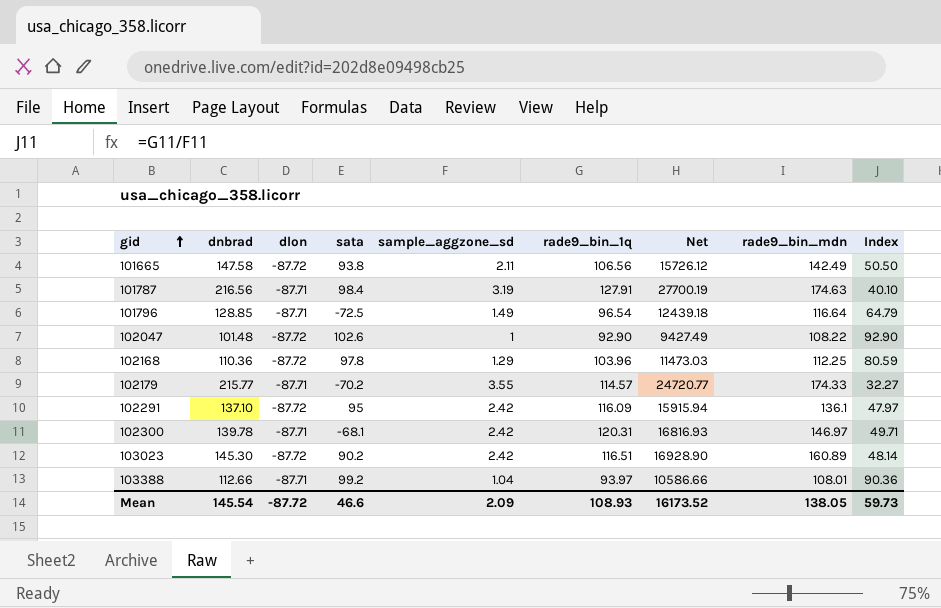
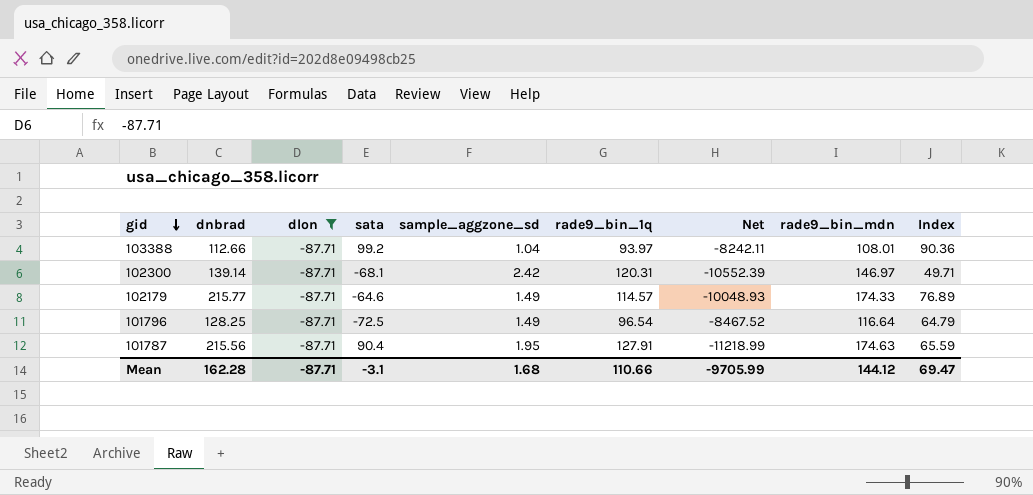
filter: none -> dlon = -87.71
row order: gid ascending -> gid descending
column Net | formula: [dnbrad] * [rade9_bin_1q] -> [dlon] * [rade9_bin_1q]
102300 | dnbrad: 139.78 -> 139.14
102179 | sata: -70.2 -> -64.6
102179 | sample_aggzone_sd: 3.55 -> 1.49
102179 | Index: 32.27 -> 76.89
101796 | dnbrad: 128.85 -> 128.25
101787 | dnbrad: 216.56 -> 215.56
101787 | sata: 98.4 -> 90.4
101787 | sample_aggzone_sd: 3.19 -> 1.95
101787 | Index: 40.10 -> 65.59
Mean | dnbrad: 145.54 -> 162.28
Mean | dlon: -87.72 -> -87.71
Mean | sata: 46.6 -> -3.1
Mean | sample_aggzone_sd: 2.09 -> 1.68
Mean | rade9_bin_1q: 108.93 -> 110.66
Mean | Net: 16173.52 -> -9705.99
Mean | rade9_bin_mdn: 138.05 -> 144.12
Mean | Index: 59.73 -> 69.47

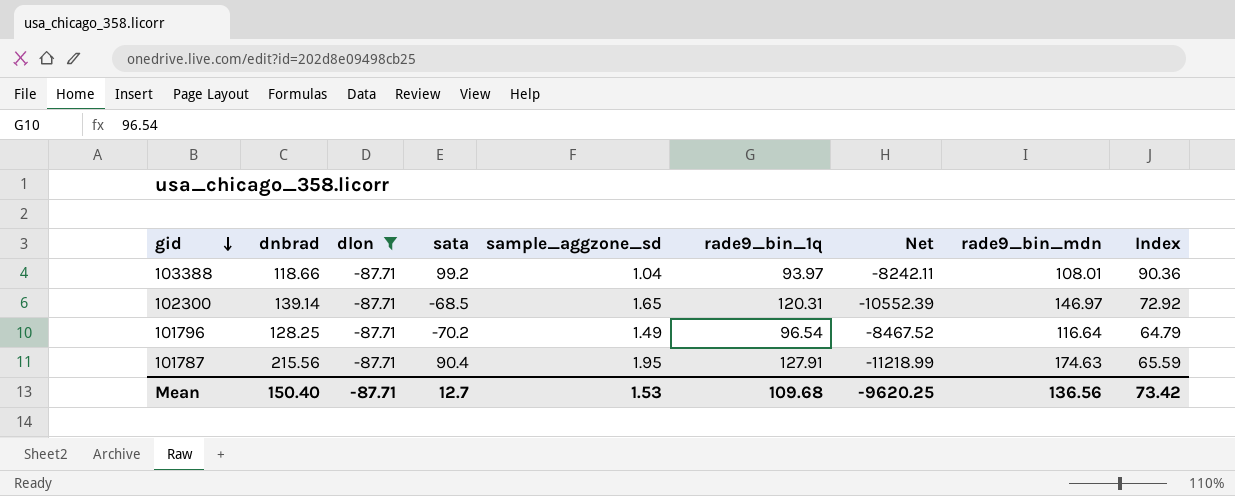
row 102179: 215.77 | -87.71 | -64.6 | 1.49 | 114.57 | -10048.93 | 174.33 | 76.89 -> none
103388 | dnbrad: 112.66 -> 118.66
102300 | sata: -68.1 -> -68.5
102300 | sample_aggzone_sd: 2.42 -> 1.65
102300 | Index: 49.71 -> 72.92
101796 | sata: -72.5 -> -70.2
Mean | dnbrad: 162.28 -> 150.40
Mean | sata: -3.1 -> 12.7
Mean | sample_aggzone_sd: 1.68 -> 1.53
Mean | rade9_bin_1q: 110.66 -> 109.68
Mean | Net: -9705.99 -> -9620.25
Mean | rade9_bin_mdn: 144.12 -> 136.56
Mean | Index: 69.47 -> 73.42

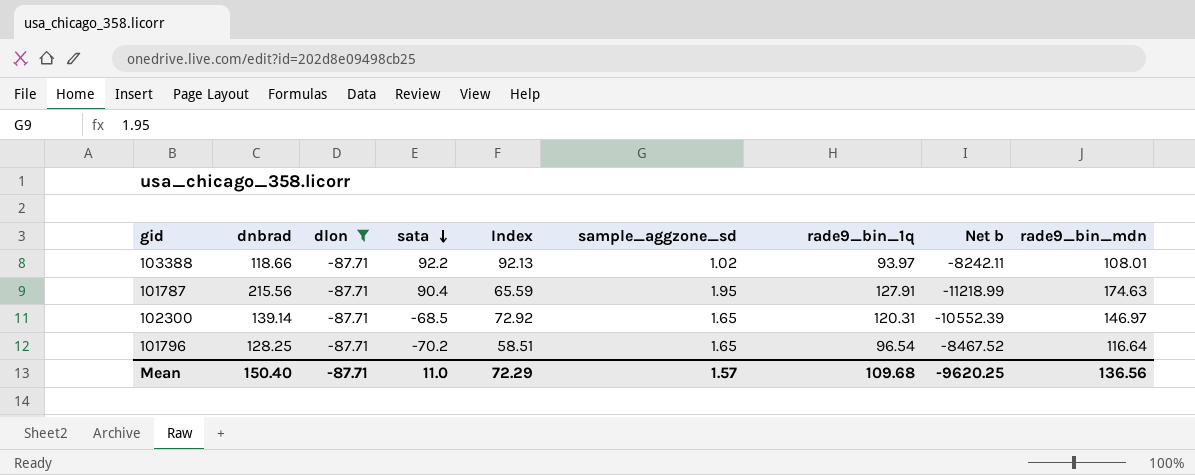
row order: gid descending -> sata descending
column Index | position: 9 -> 5
column name: Net -> Net b
103388 | sata: 99.2 -> 92.2
103388 | Index: 90.36 -> 92.13
103388 | sample_aggzone_sd: 1.04 -> 1.02
101796 | Index: 64.79 -> 58.51
101796 | sample_aggzone_sd: 1.49 -> 1.65
Mean | sata: 12.7 -> 11.0
Mean | Index: 73.42 -> 72.29
Mean | sample_aggzone_sd: 1.53 -> 1.57

